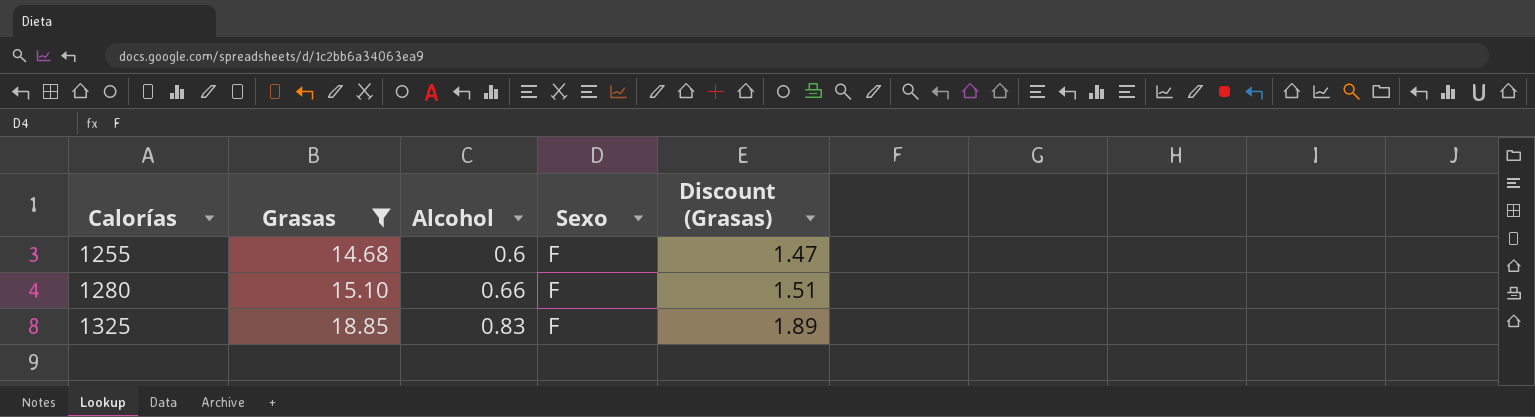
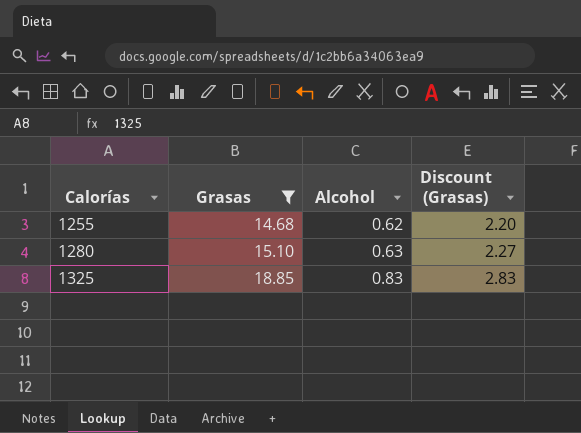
column Sexo | position: 4 -> none
column Discount (Grasas) | formula: [Grasas] * 0.1 -> [Grasas] * 0.15
1255 | Alcohol: 0.6 -> 0.62
1280 | Alcohol: 0.66 -> 0.63

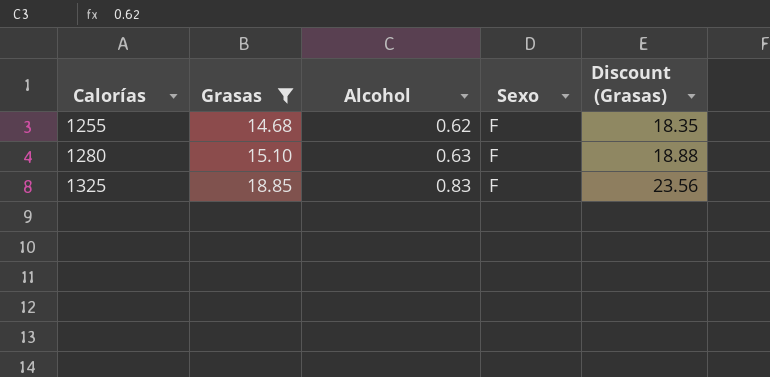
column Sexo | position: none -> 4
column Discount (Grasas) | formula: [Grasas] * 0.15 -> [Grasas] * 1.25

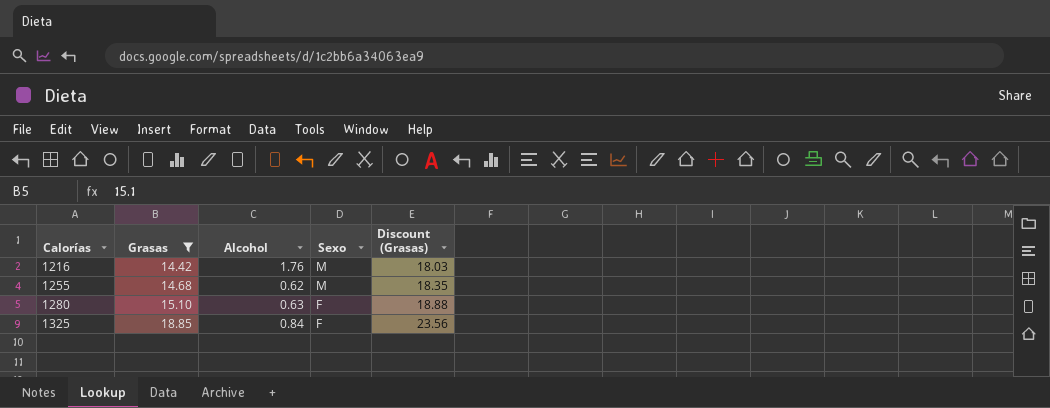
row 1216: none -> 14.42 | 1.76 | M | 18.03
1255 | Sexo: F -> M
1325 | Alcohol: 0.83 -> 0.84

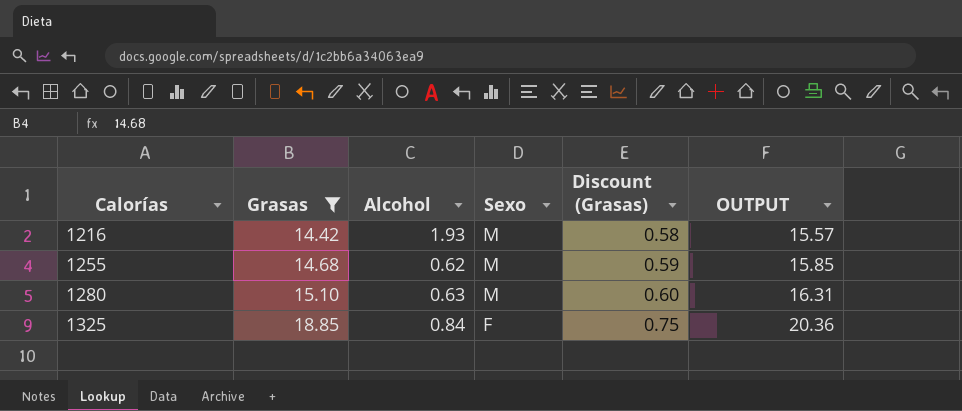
column Discount (Grasas) | formula: [Grasas] * 1.25 -> [Grasas] * 0.04
column OUTPUT | formula: none -> [Grasas] * 1.08
1216 | Alcohol: 1.76 -> 1.93
1280 | Sexo: F -> M

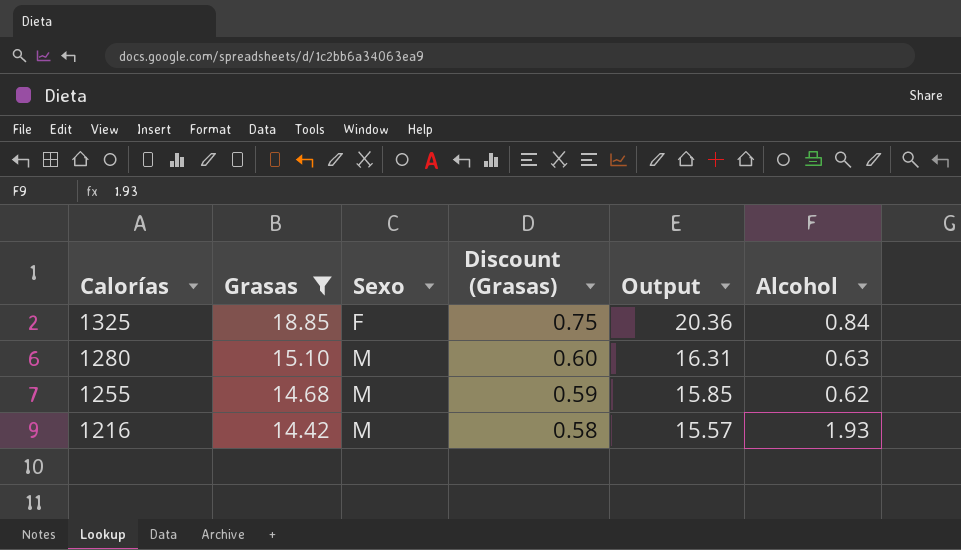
row order: Calorías ascending -> Calorías descending
column name: OUTPUT -> Output
column Alcohol | position: 3 -> 6

